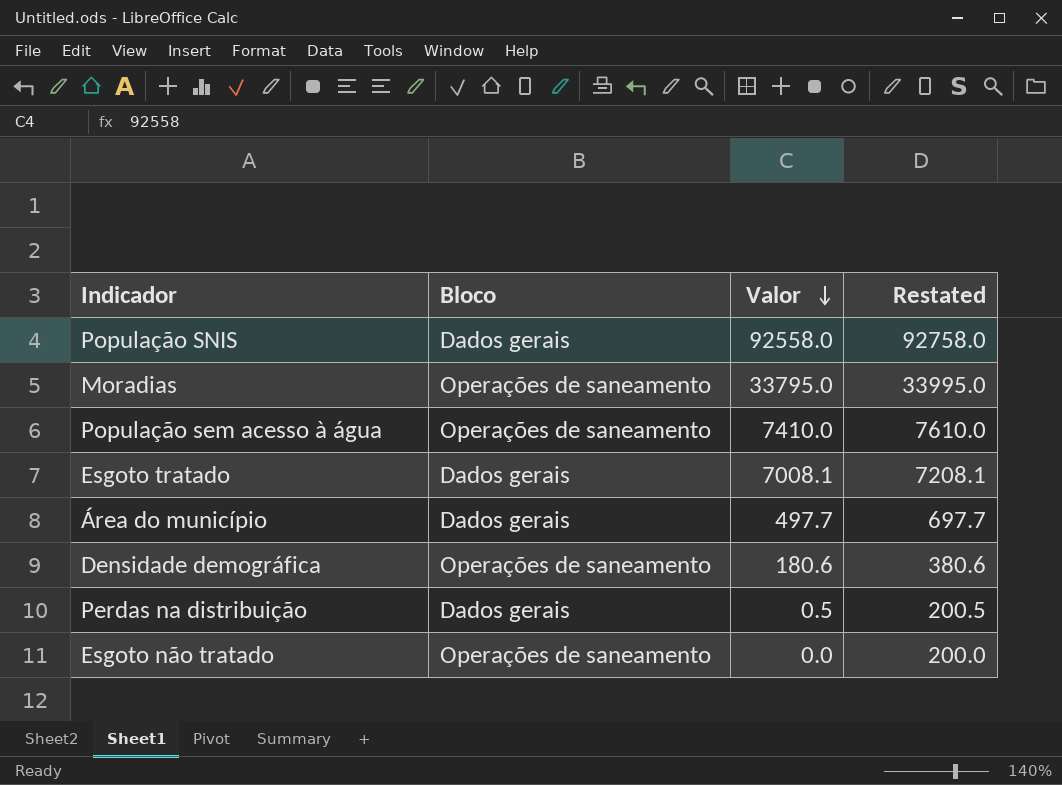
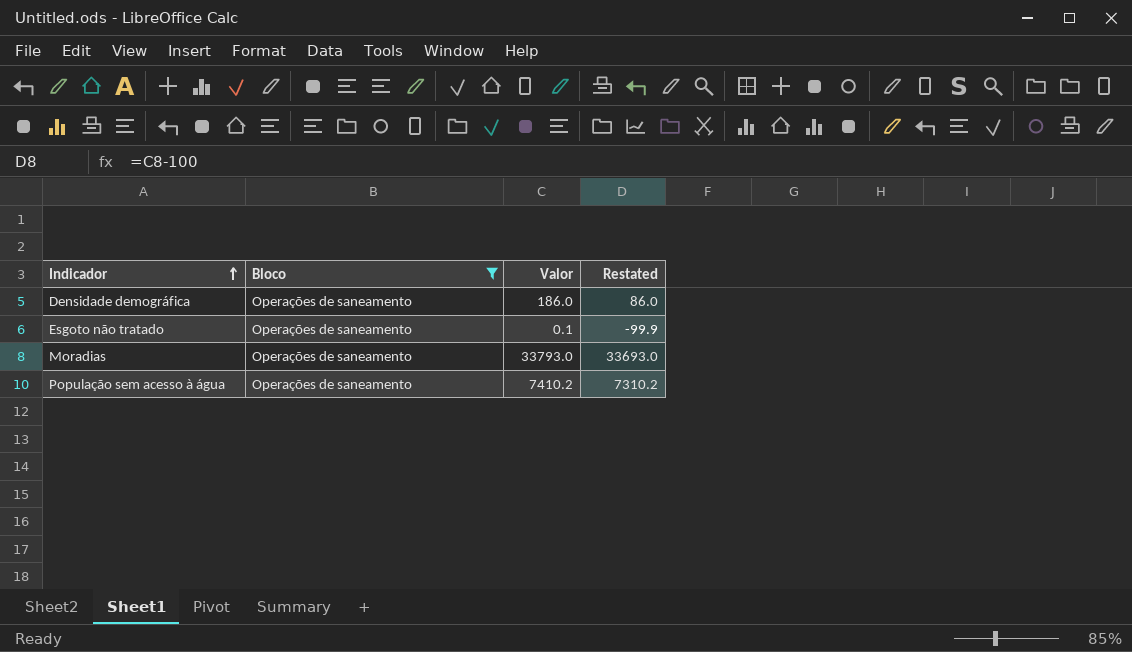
filter: none -> Bloco = Operações de saneamento
row order: Valor descending -> Indicador ascending
column Restated | formula: [Valor] + 200 -> [Valor] - 100
Densidade demográfica | Valor: 180.6 -> 186.0
Esgoto não tratado | Valor: 0.0 -> 0.1
Moradias | Valor: 33795.0 -> 33793.0
População sem acesso à água | Valor: 7410.0 -> 7410.2

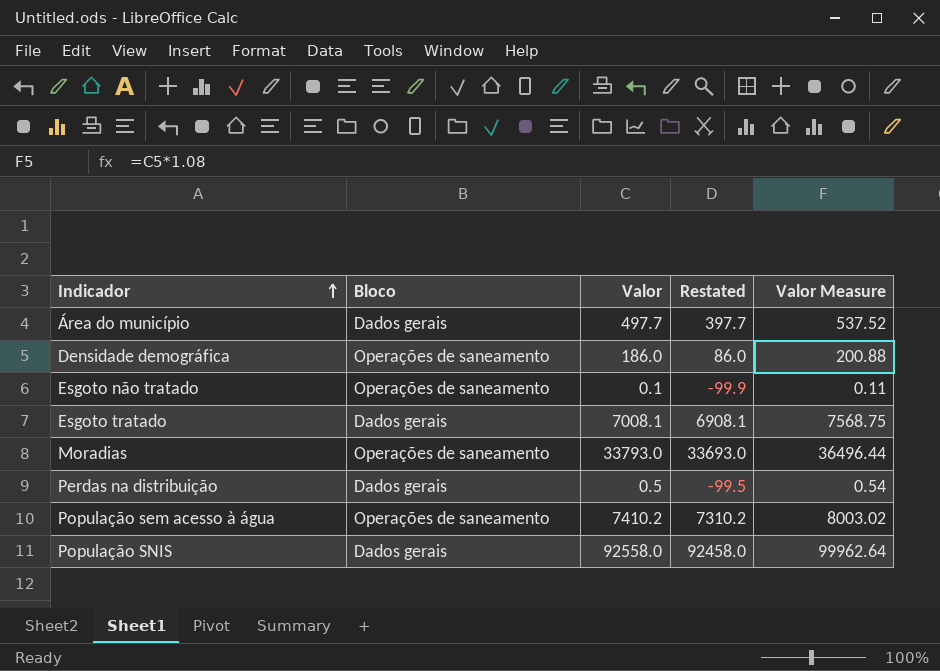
filter: Bloco = Operações de saneamento -> none
column Valor Measure | formula: none -> [Valor] * 1.08

